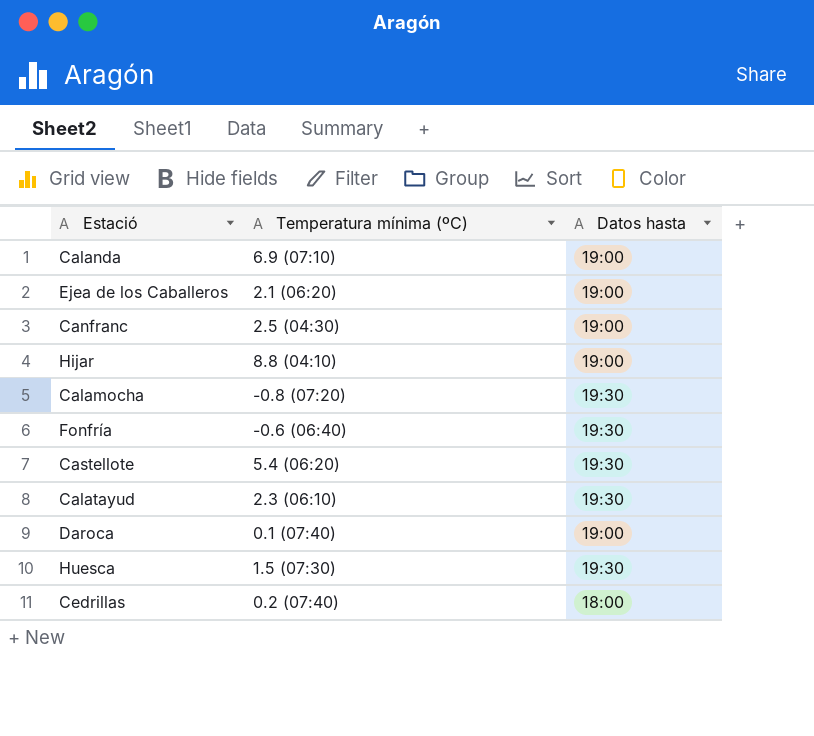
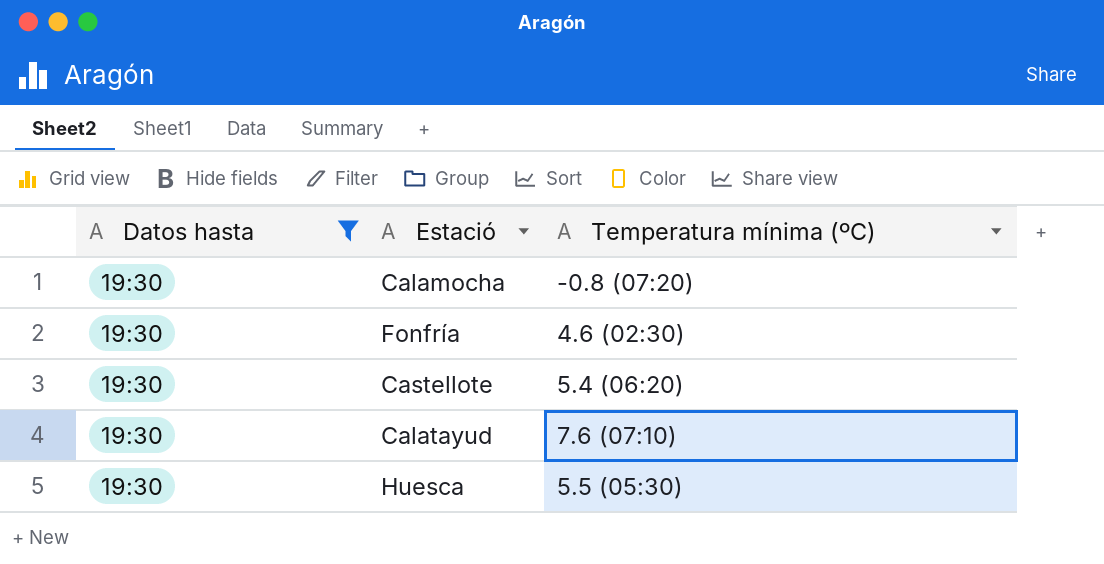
filter: none -> Datos hasta = 19:30
column Datos hasta | position: 3 -> 1
Fonfría | Temperatura mínima (ºC): -0.6 (06:40) -> 4.6 (02:30)
Calatayud | Temperatura mínima (ºC): 2.3 (06:10) -> 7.6 (07:10)
Huesca | Temperatura mínima (ºC): 1.5 (07:30) -> 5.5 (05:30)

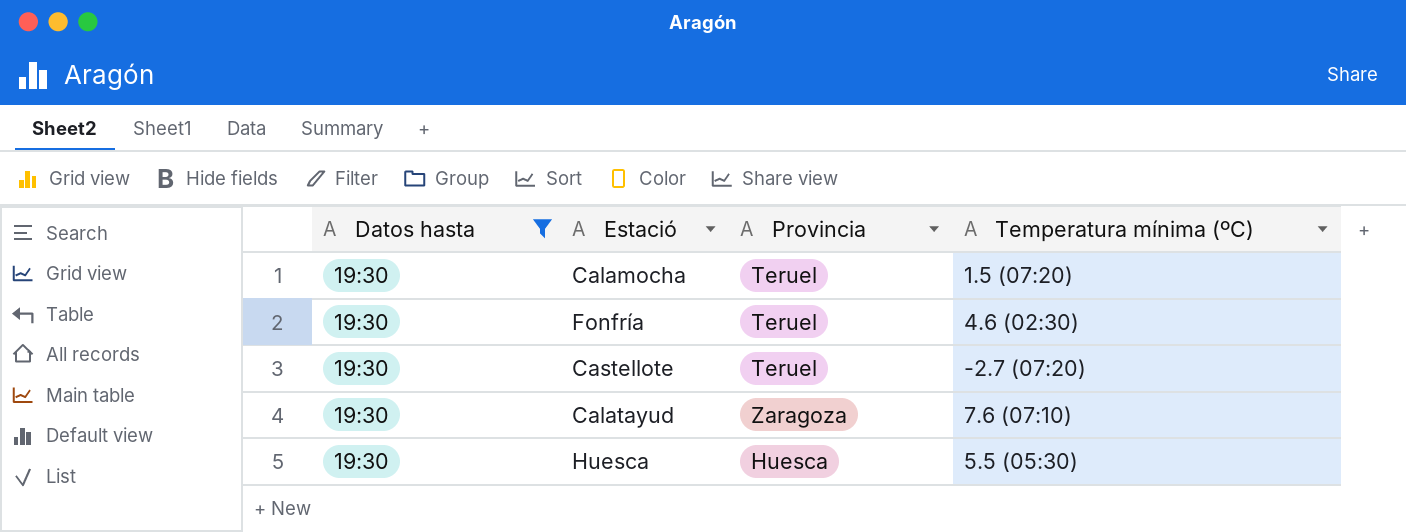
column Provincia | position: none -> 3
Calamocha | Temperatura mínima (ºC): -0.8 (07:20) -> 1.5 (07:20)
Castellote | Temperatura mínima (ºC): 5.4 (06:20) -> -2.7 (07:20)

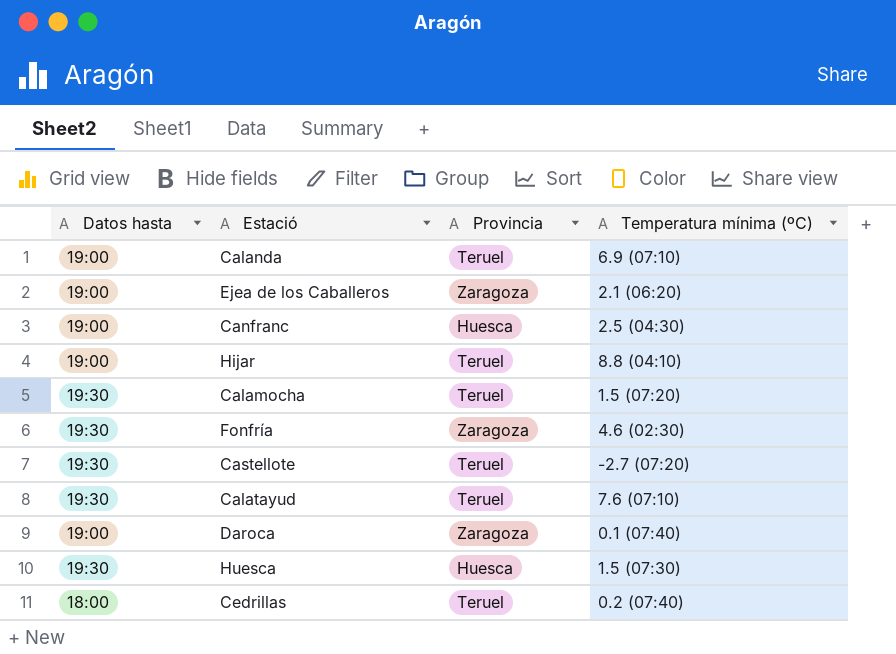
filter: Datos hasta = 19:30 -> none
Fonfría | Provincia: Teruel -> Zaragoza
Calatayud | Provincia: Zaragoza -> Teruel
Huesca | Temperatura mínima (ºC): 5.5 (05:30) -> 1.5 (07:30)

